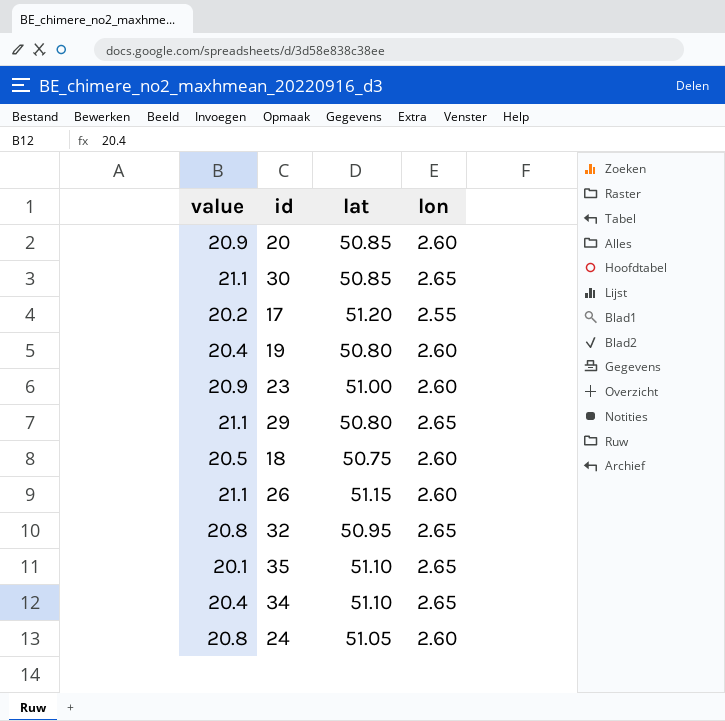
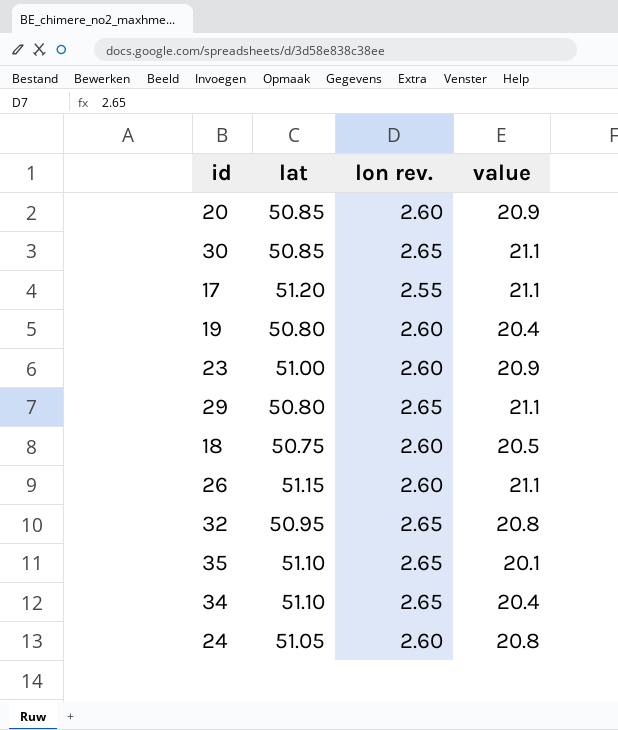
column name: lon -> lon rev.
column value | position: 1 -> 4
17 | value: 20.2 -> 21.1

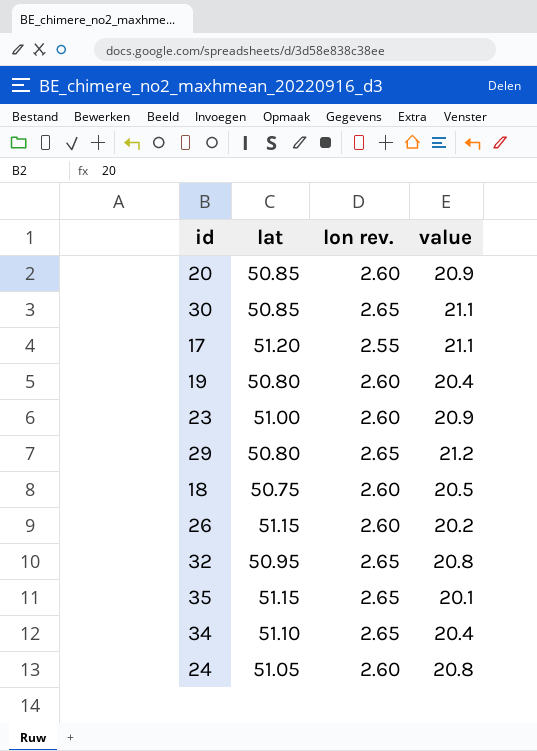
29 | value: 21.1 -> 21.2
26 | value: 21.1 -> 20.2
35 | lat: 51.10 -> 51.15

